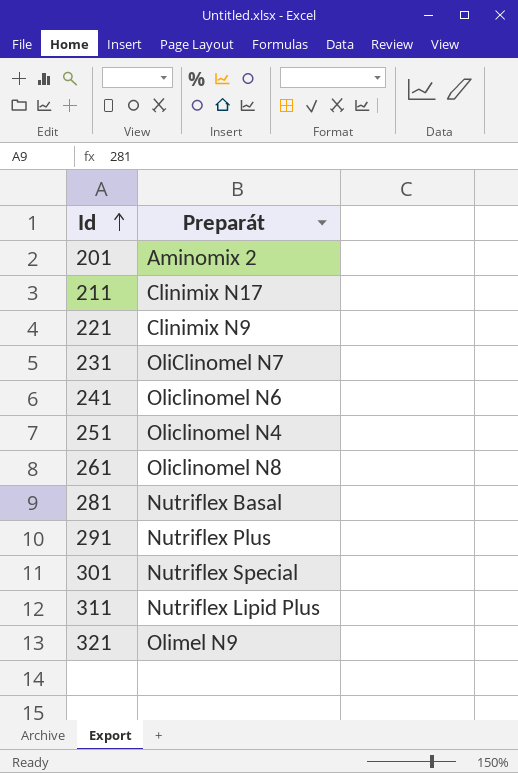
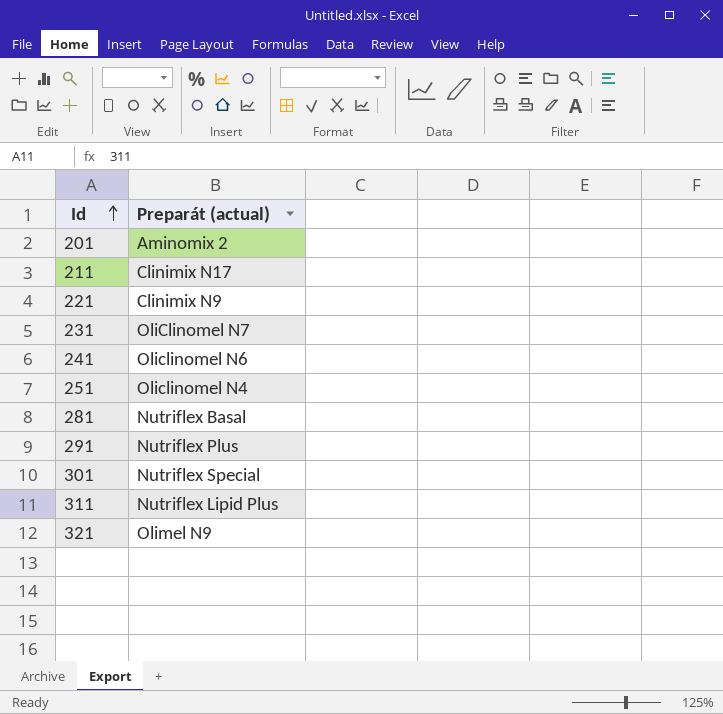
column name: Preparát -> Preparát (actual)
row 261: Oliclinomel N8 -> none

